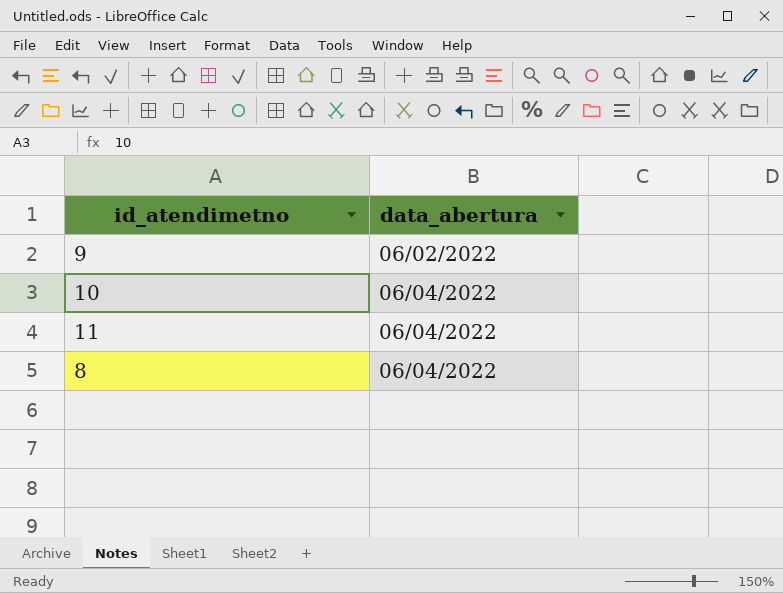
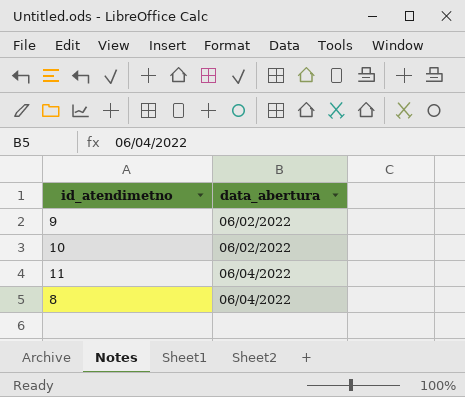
10 | data_abertura: 06/04/2022 -> 06/02/2022

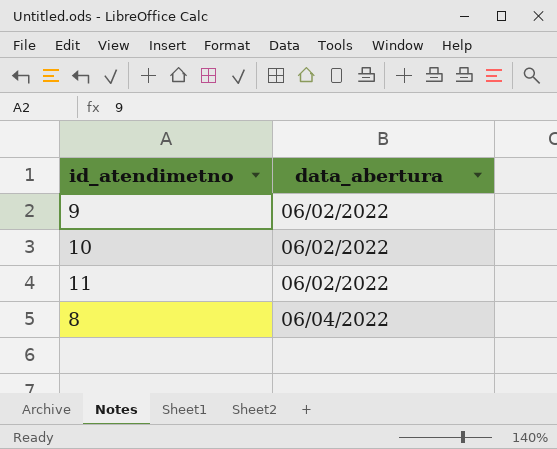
11 | data_abertura: 06/04/2022 -> 06/02/2022

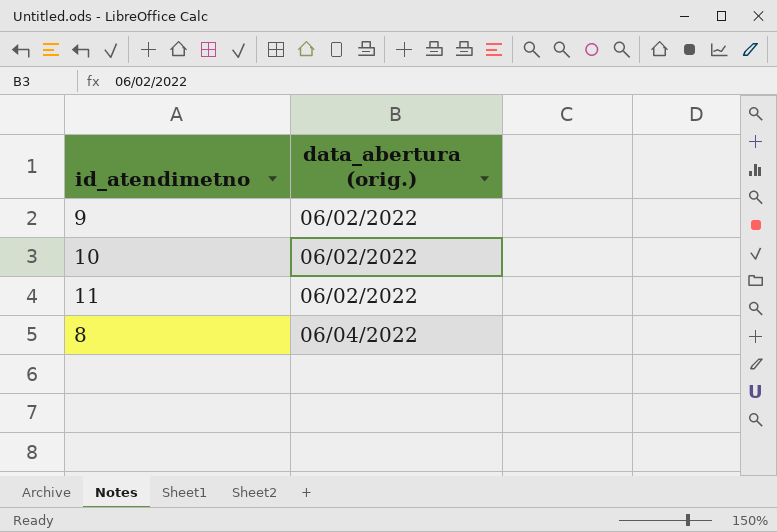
column name: data_abertura -> data_abertura (orig.)

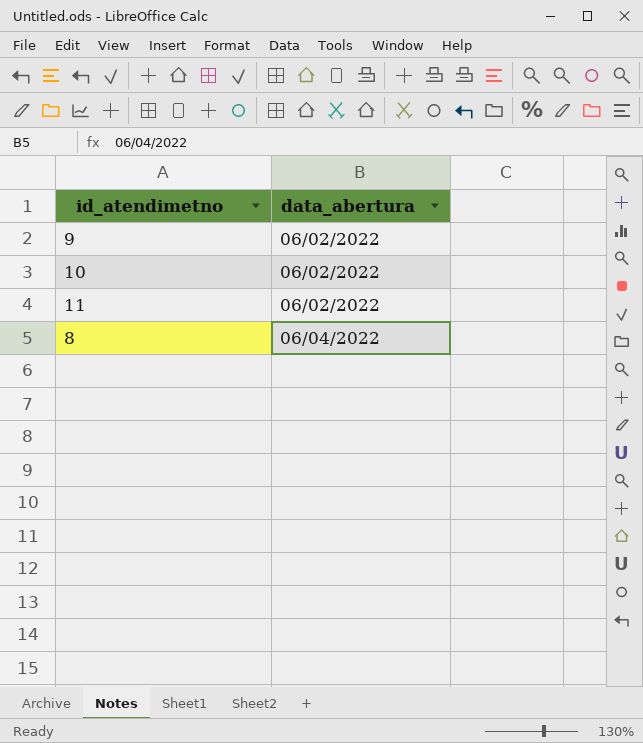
column name: data_abertura (orig.) -> data_abertura

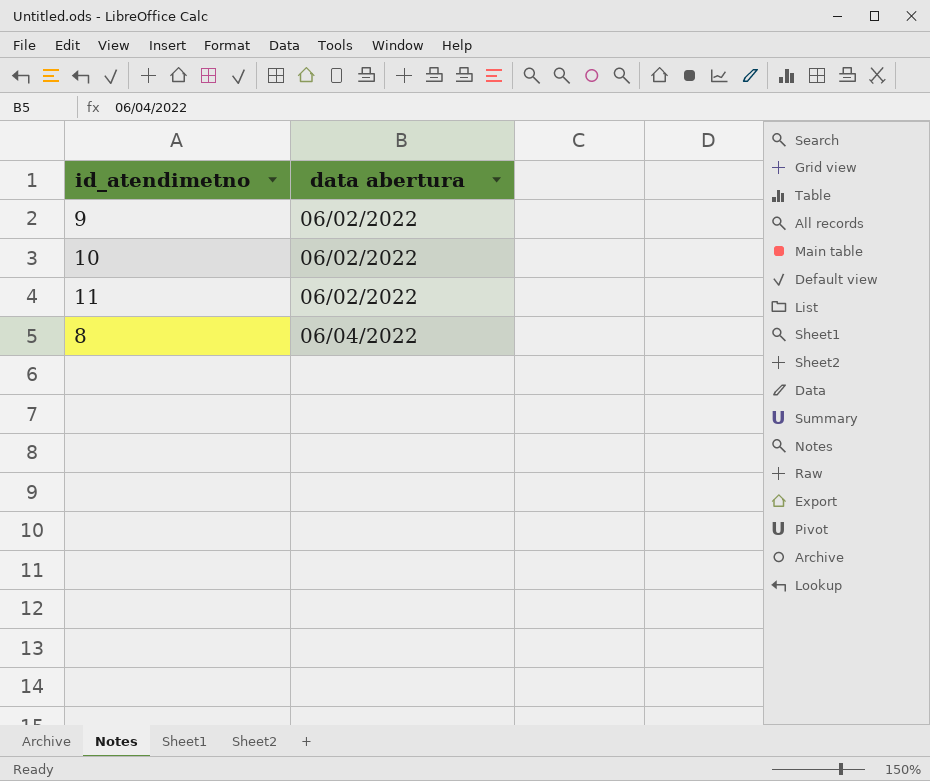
column name: data_abertura -> data abertura

